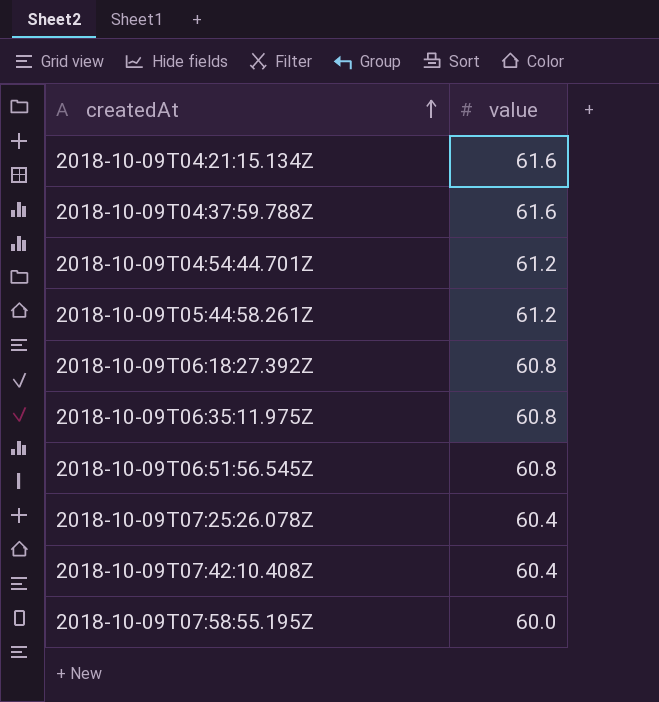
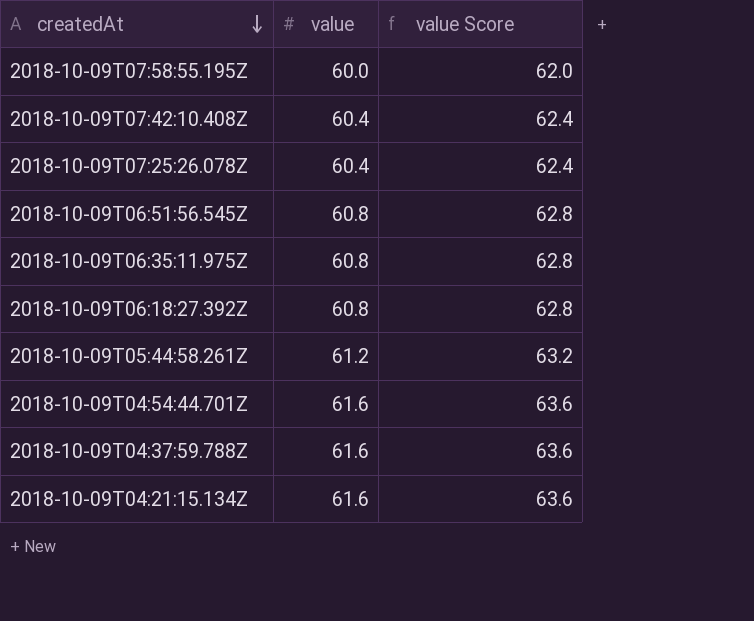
row order: createdAt ascending -> createdAt descending
column value Score | formula: none -> [value] + 2
2018-10-09T04:54:44.701Z | value: 61.2 -> 61.6

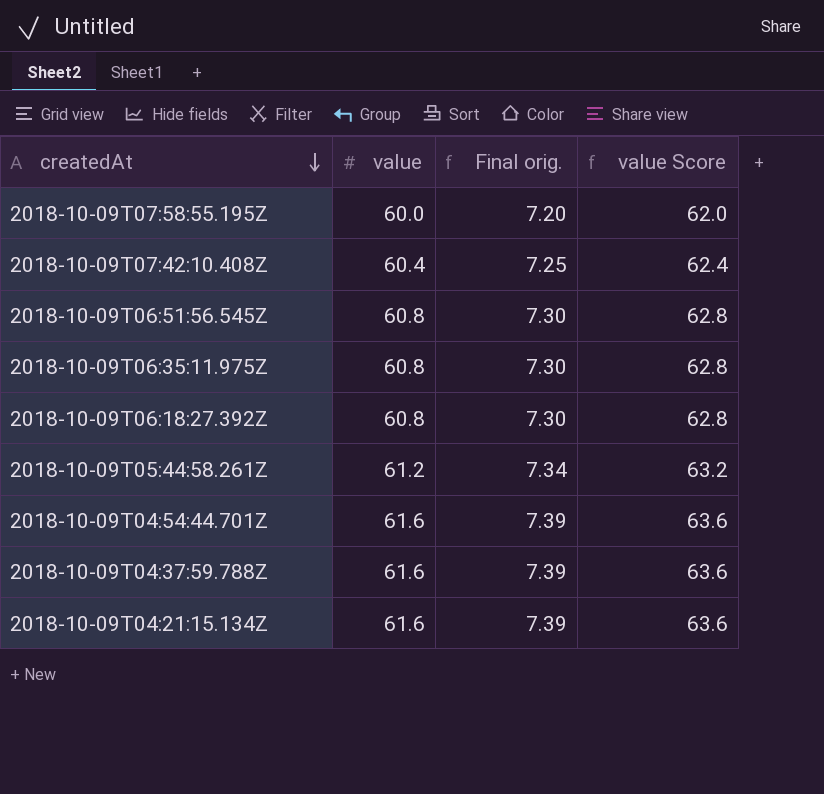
column Final orig. | formula: none -> [value] * 0.12
row 2018-10-09T07:25:26.078Z: 60.4 | 62.4 -> none

